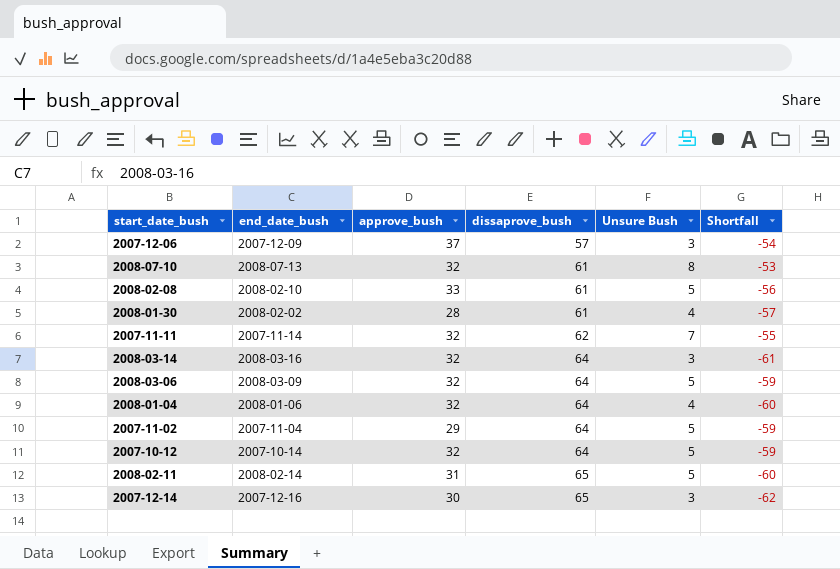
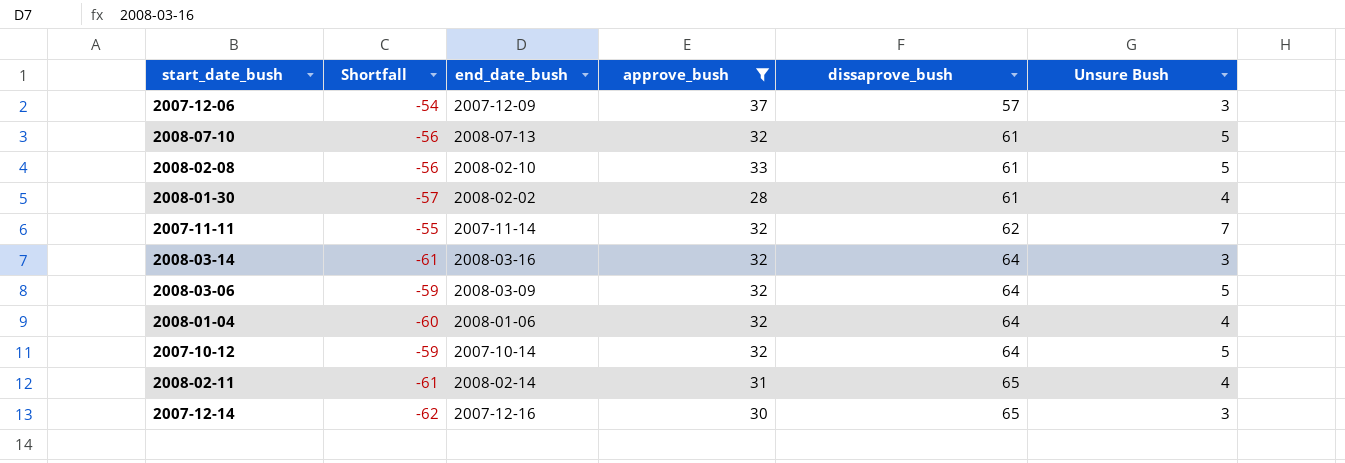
filter: none -> approve_bush != 29
column Shortfall | position: 6 -> 2
2008-07-10 | Shortfall: -53 -> -56
2008-07-10 | Unsure Bush: 8 -> 5
2008-02-11 | Shortfall: -60 -> -61
2008-02-11 | Unsure Bush: 5 -> 4

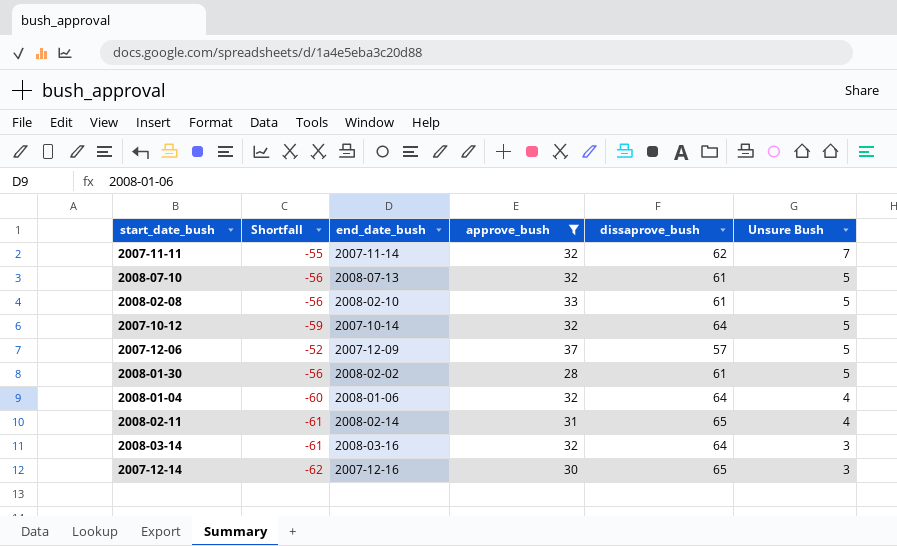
row order: dissaprove_bush ascending -> Unsure Bush descending
row 2008-03-06: -59 | 2008-03-09 | 32 | 64 | 5 -> none
2007-12-06 | Shortfall: -54 -> -52
2007-12-06 | Unsure Bush: 3 -> 5
2008-01-30 | Shortfall: -57 -> -56
2008-01-30 | Unsure Bush: 4 -> 5

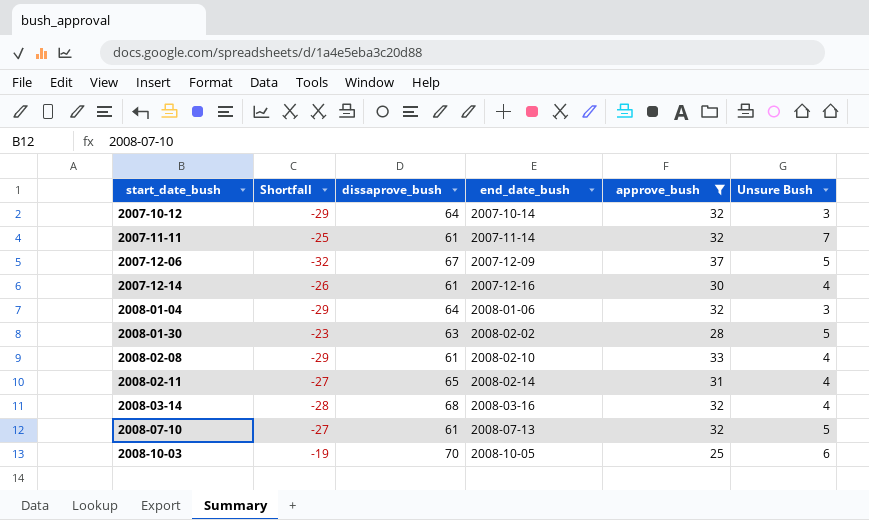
row order: Unsure Bush descending -> start_date_bush ascending
column Shortfall | formula: [Unsure Bush] - [dissaprove_bush] -> [Unsure Bush] - [approve_bush]
column dissaprove_bush | position: 5 -> 3
2007-10-12 | Unsure Bush: 5 -> 3
2007-11-11 | dissaprove_bush: 62 -> 61
2007-12-06 | dissaprove_bush: 57 -> 67
2007-12-14 | dissaprove_bush: 65 -> 61
2007-12-14 | Unsure Bush: 3 -> 4
2008-01-04 | Unsure Bush: 4 -> 3
2008-01-30 | dissaprove_bush: 61 -> 63
2008-02-08 | Unsure Bush: 5 -> 4
2008-03-14 | dissaprove_bush: 64 -> 68
2008-03-14 | Unsure Bush: 3 -> 4
row 2008-10-03: none -> -19 | 70 | 2008-10-05 | 25 | 6

